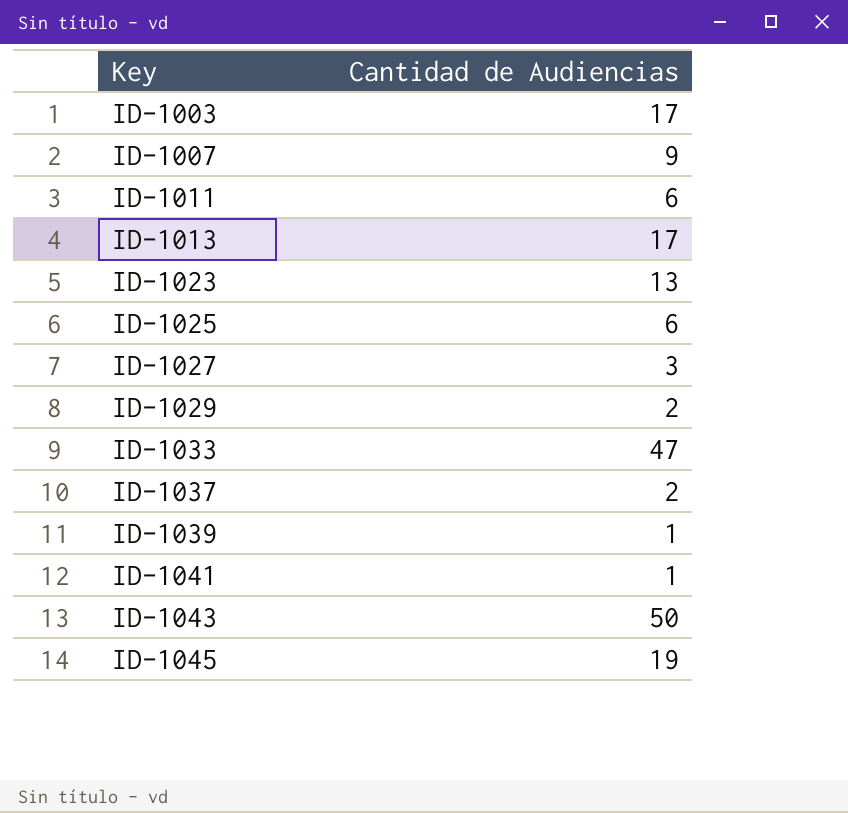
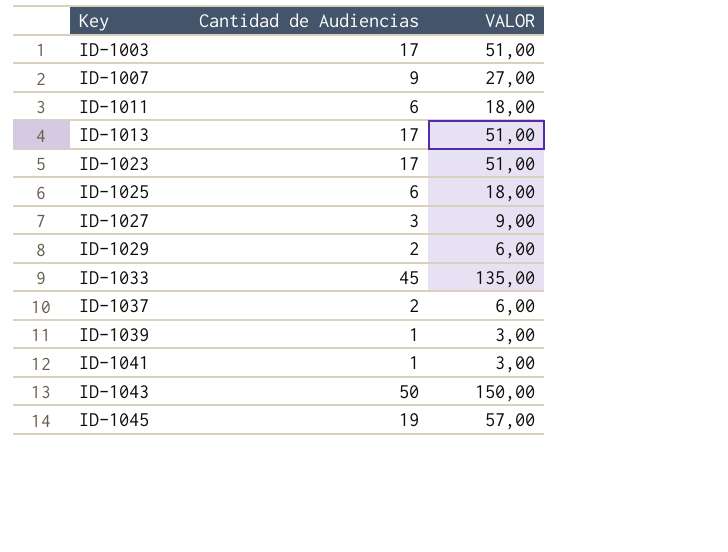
column VALOR | formula: none -> [Cantidad de Audiencias] * 3
ID-1023 | Cantidad de Audiencias: 13 -> 17
ID-1033 | Cantidad de Audiencias: 47 -> 45

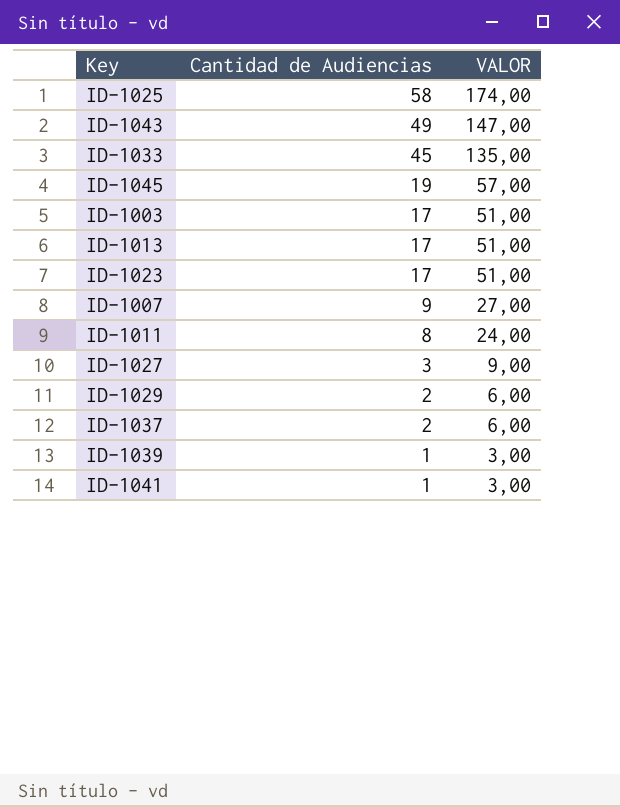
row order: Key ascending -> Cantidad de Audiencias descending
ID-1025 | Cantidad de Audiencias: 6 -> 58
ID-1025 | VALOR: 18,00 -> 174,00
ID-1043 | Cantidad de Audiencias: 50 -> 49
ID-1043 | VALOR: 150,00 -> 147,00
ID-1011 | Cantidad de Audiencias: 6 -> 8
ID-1011 | VALOR: 18,00 -> 24,00

